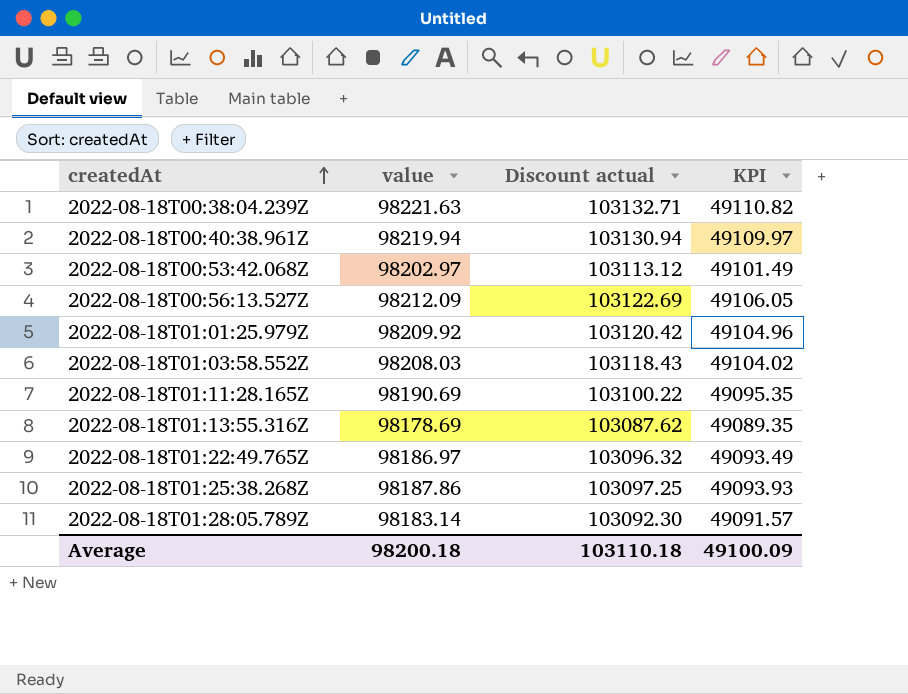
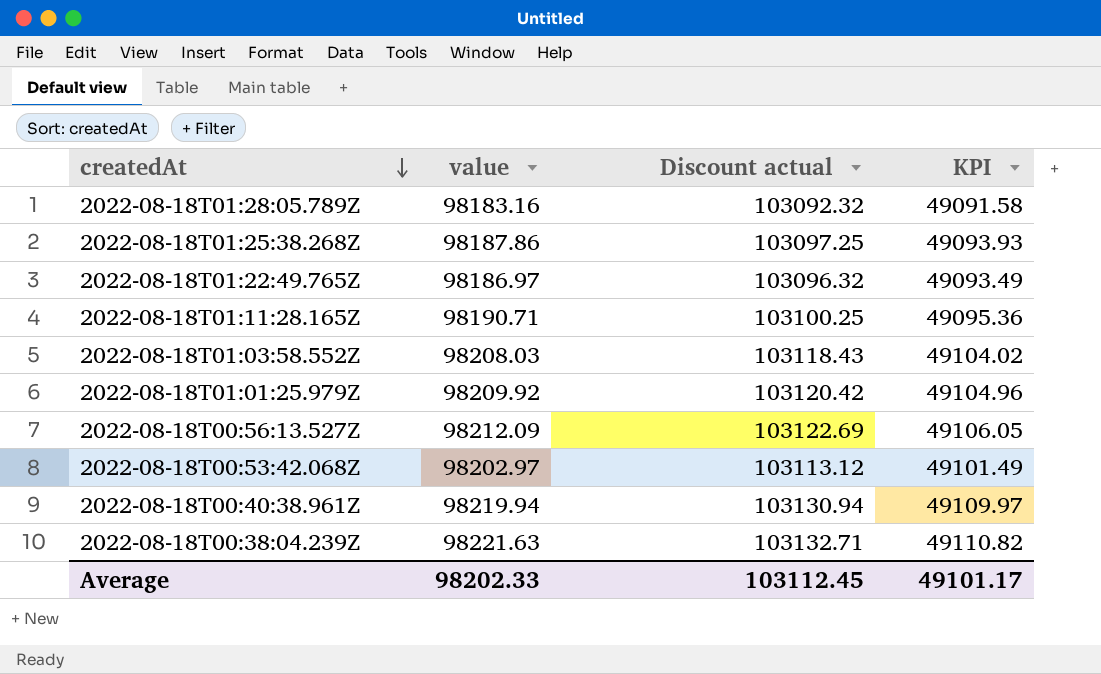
row order: createdAt ascending -> createdAt descending
row 2022-08-18T01:13:55.316Z: 98178.69 | 103087.62 | 49089.35 -> none
2022-08-18T01:28:05.789Z | value: 98183.14 -> 98183.16
2022-08-18T01:28:05.789Z | Discount actual: 103092.30 -> 103092.32
2022-08-18T01:28:05.789Z | KPI: 49091.57 -> 49091.58
2022-08-18T01:11:28.165Z | value: 98190.69 -> 98190.71
2022-08-18T01:11:28.165Z | Discount actual: 103100.22 -> 103100.25
2022-08-18T01:11:28.165Z | KPI: 49095.35 -> 49095.36
Average | value: 98200.18 -> 98202.33
Average | Discount actual: 103110.18 -> 103112.45
Average | KPI: 49100.09 -> 49101.17

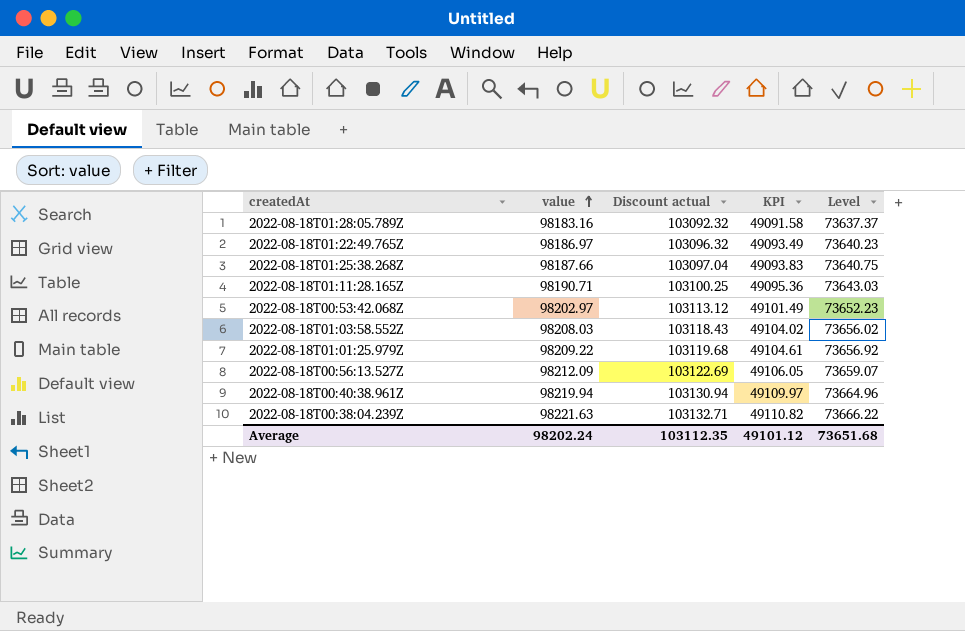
row order: createdAt descending -> value ascending
column Level | formula: none -> [value] * 0.75
2022-08-18T01:25:38.268Z | value: 98187.86 -> 98187.66
2022-08-18T01:25:38.268Z | Discount actual: 103097.25 -> 103097.04
2022-08-18T01:25:38.268Z | KPI: 49093.93 -> 49093.83
2022-08-18T01:01:25.979Z | value: 98209.92 -> 98209.22
2022-08-18T01:01:25.979Z | Discount actual: 103120.42 -> 103119.68
2022-08-18T01:01:25.979Z | KPI: 49104.96 -> 49104.61
Average | value: 98202.33 -> 98202.24
Average | Discount actual: 103112.45 -> 103112.35
Average | KPI: 49101.17 -> 49101.12

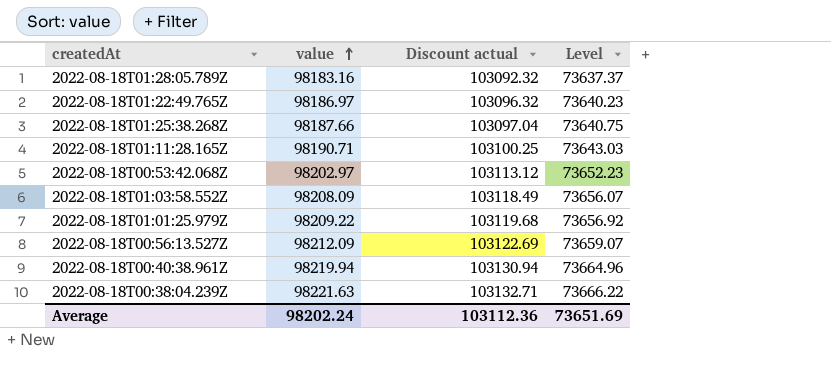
column KPI | formula: [value] * 0.5 -> none
2022-08-18T01:03:58.552Z | value: 98208.03 -> 98208.09
2022-08-18T01:03:58.552Z | Discount actual: 103118.43 -> 103118.49
2022-08-18T01:03:58.552Z | Level: 73656.02 -> 73656.07
Average | Discount actual: 103112.35 -> 103112.36
Average | Level: 73651.68 -> 73651.69

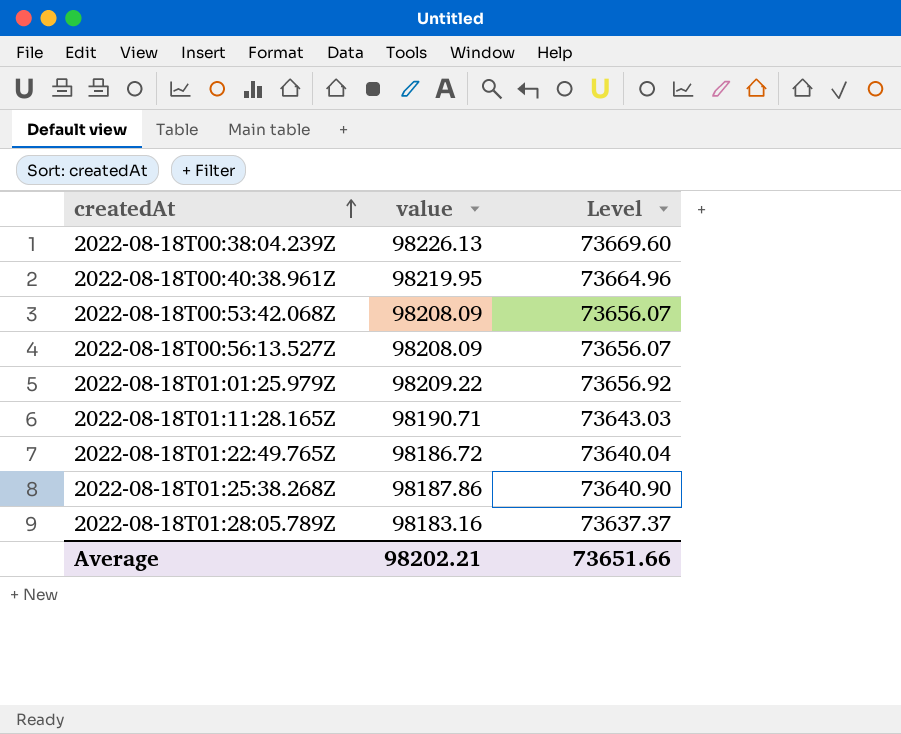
row order: value ascending -> createdAt ascending
column Discount actual | formula: [value] * 1.05 -> none
row 2022-08-18T01:03:58.552Z: 98208.09 | 103118.49 | 73656.07 -> none
2022-08-18T00:38:04.239Z | value: 98221.63 -> 98226.13
2022-08-18T00:38:04.239Z | Level: 73666.22 -> 73669.60
2022-08-18T00:40:38.961Z | value: 98219.94 -> 98219.95
2022-08-18T00:53:42.068Z | value: 98202.97 -> 98208.09
2022-08-18T00:53:42.068Z | Level: 73652.23 -> 73656.07
2022-08-18T00:56:13.527Z | value: 98212.09 -> 98208.09
2022-08-18T00:56:13.527Z | Level: 73659.07 -> 73656.07
2022-08-18T01:22:49.765Z | value: 98186.97 -> 98186.72
2022-08-18T01:22:49.765Z | Level: 73640.23 -> 73640.04
2022-08-18T01:25:38.268Z | value: 98187.66 -> 98187.86
2022-08-18T01:25:38.268Z | Level: 73640.75 -> 73640.90
Average | value: 98202.24 -> 98202.21
Average | Level: 73651.69 -> 73651.66

